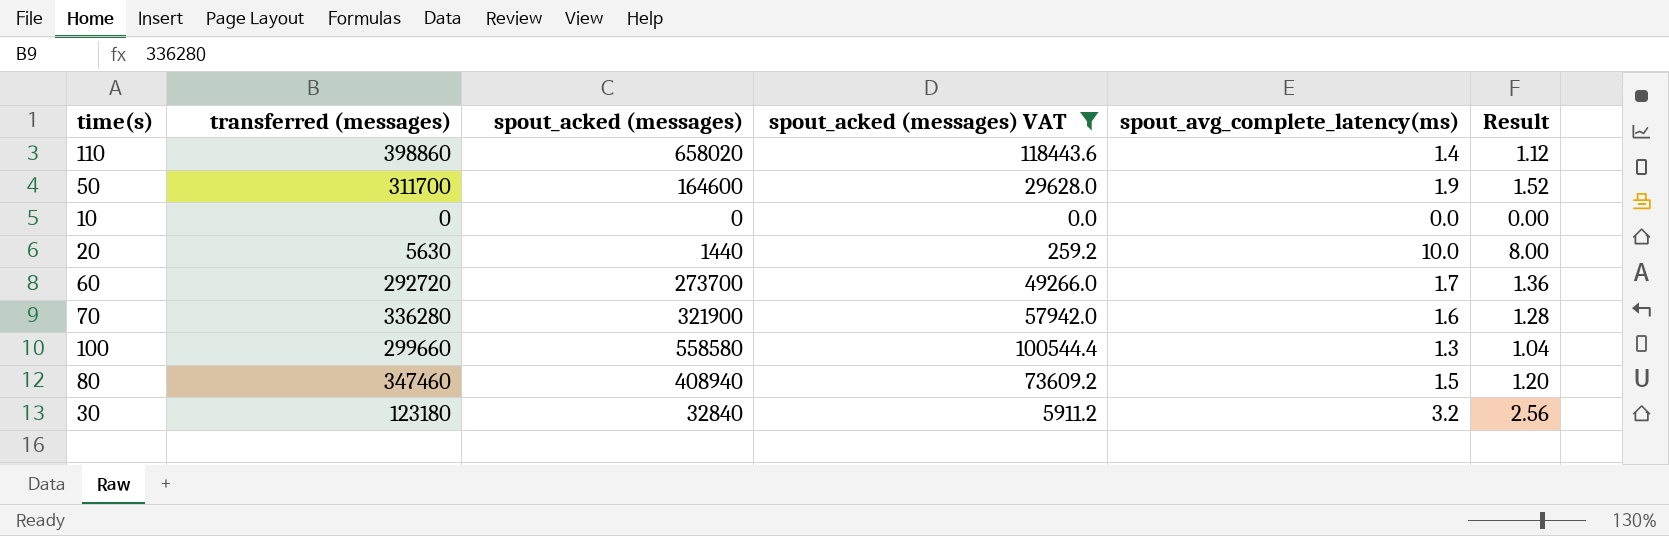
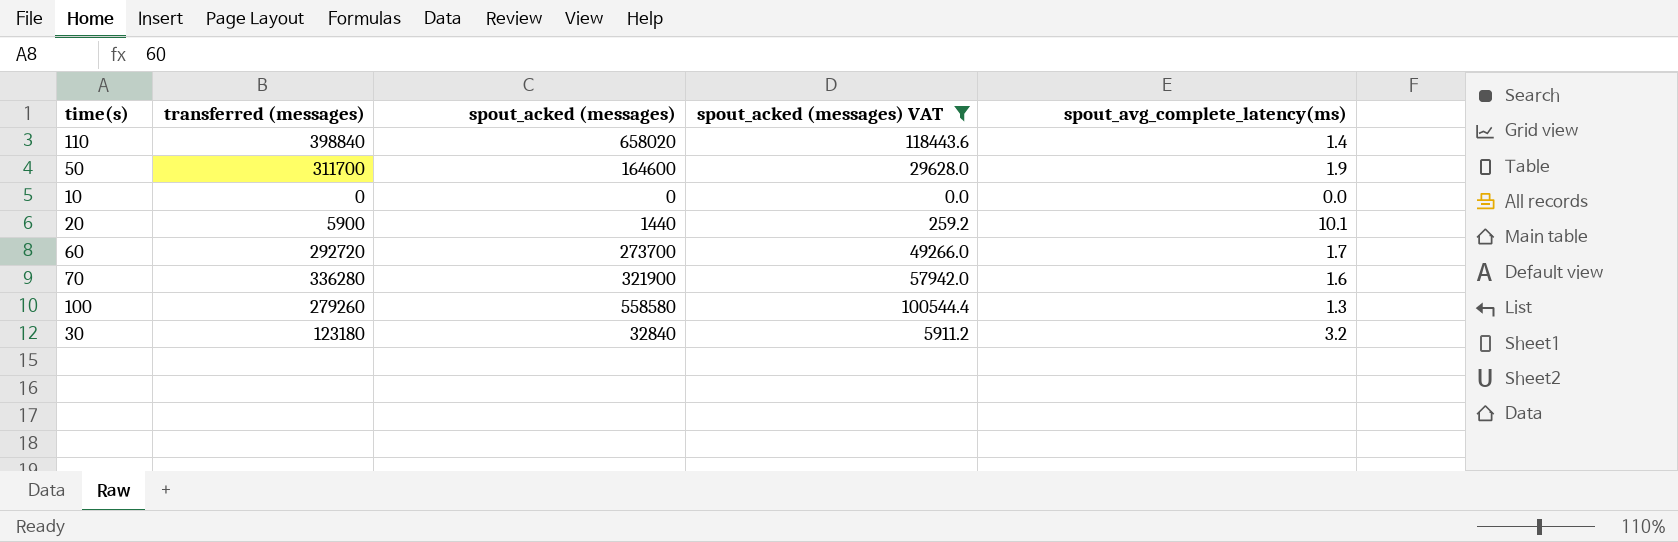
column Result | formula: [spout_avg_complete_latency(ms)] * 0.8 -> none
row 80: 347460 | 408940 | 73609.2 | 1.5 | 1.20 -> none
110 | transferred (messages): 398860 -> 398840
20 | transferred (messages): 5630 -> 5900
20 | spout_avg_complete_latency(ms): 10.0 -> 10.1
100 | transferred (messages): 299660 -> 279260

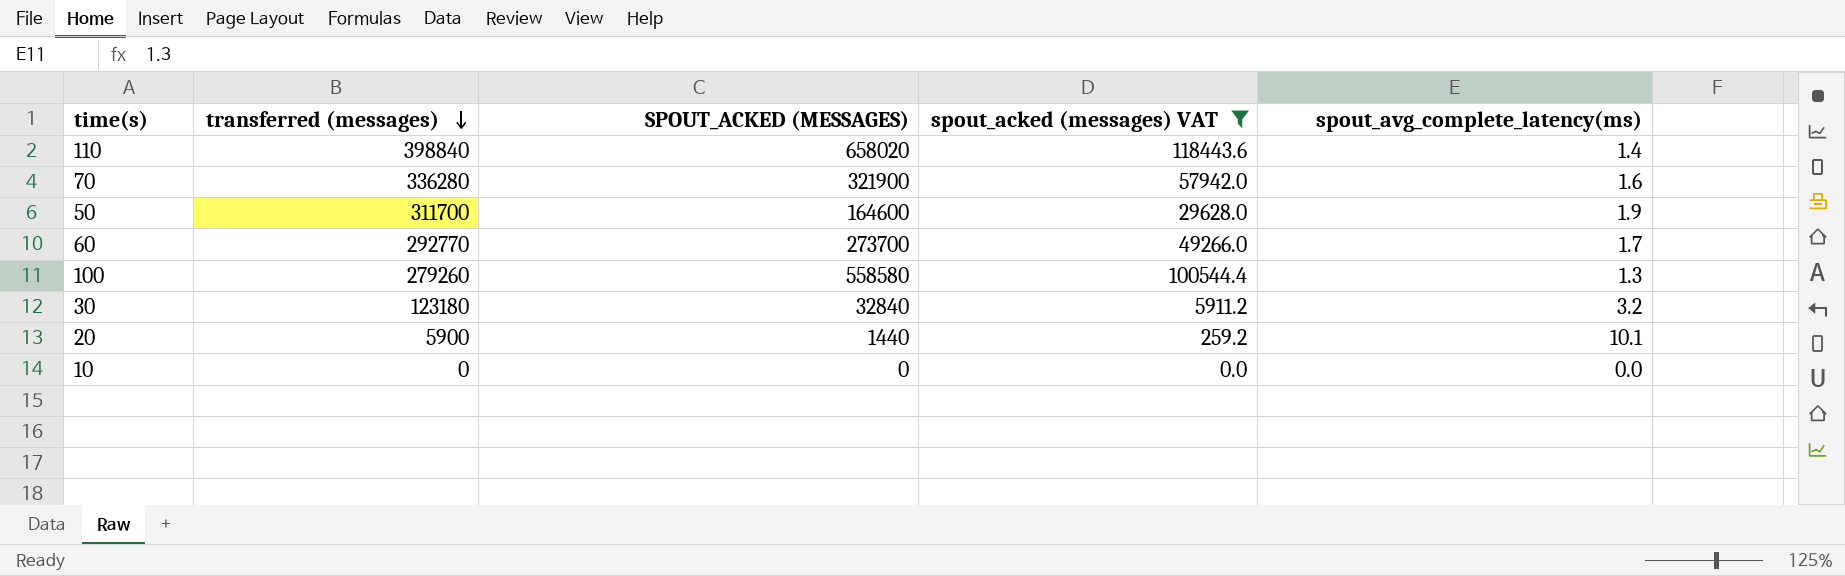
row order: none -> transferred (messages) descending
column name: spout_acked (messages) -> SPOUT_ACKED (MESSAGES)
60 | transferred (messages): 292720 -> 292770

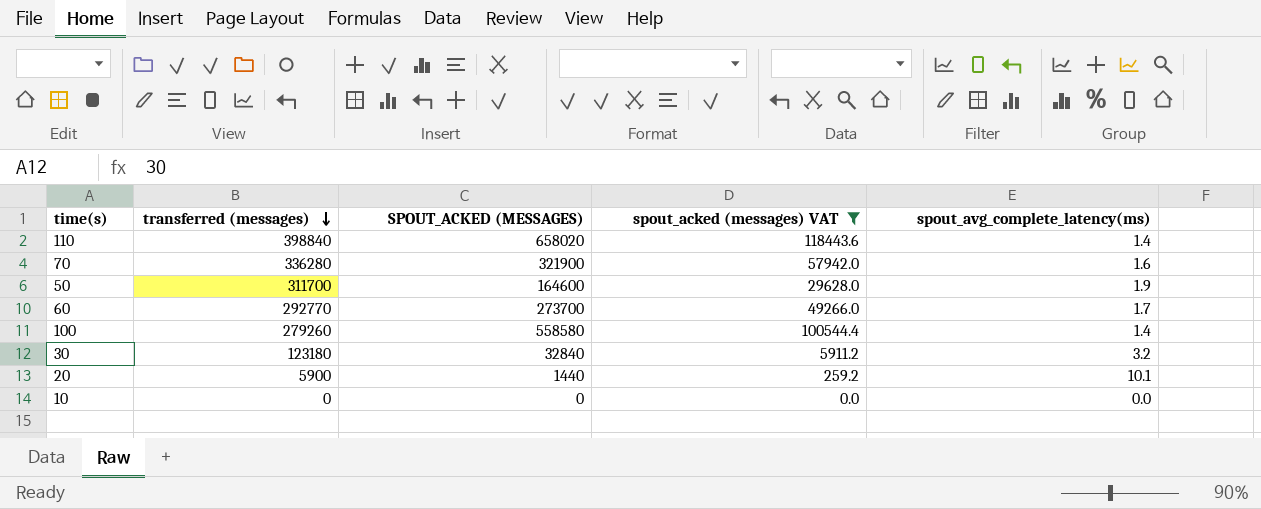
100 | spout_avg_complete_latency(ms): 1.3 -> 1.4

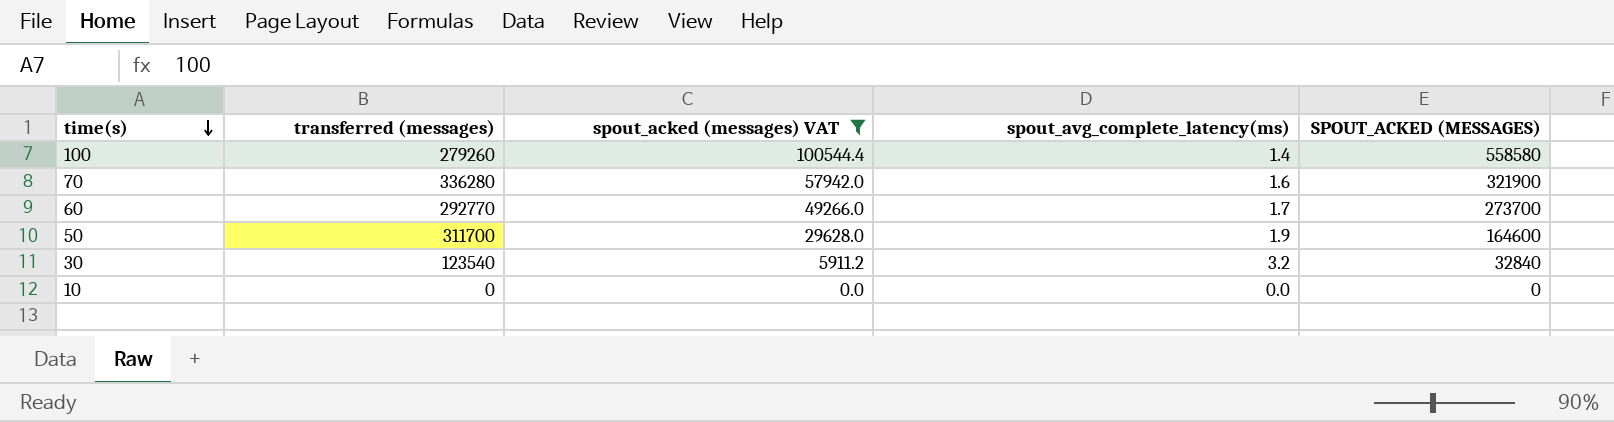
row order: transferred (messages) descending -> time(s) descending
column SPOUT_ACKED (MESSAGES) | position: 3 -> 5
row 110: 398840 | 658020 | 118443.6 | 1.4 -> none
row 20: 5900 | 1440 | 259.2 | 10.1 -> none
30 | transferred (messages): 123180 -> 123540

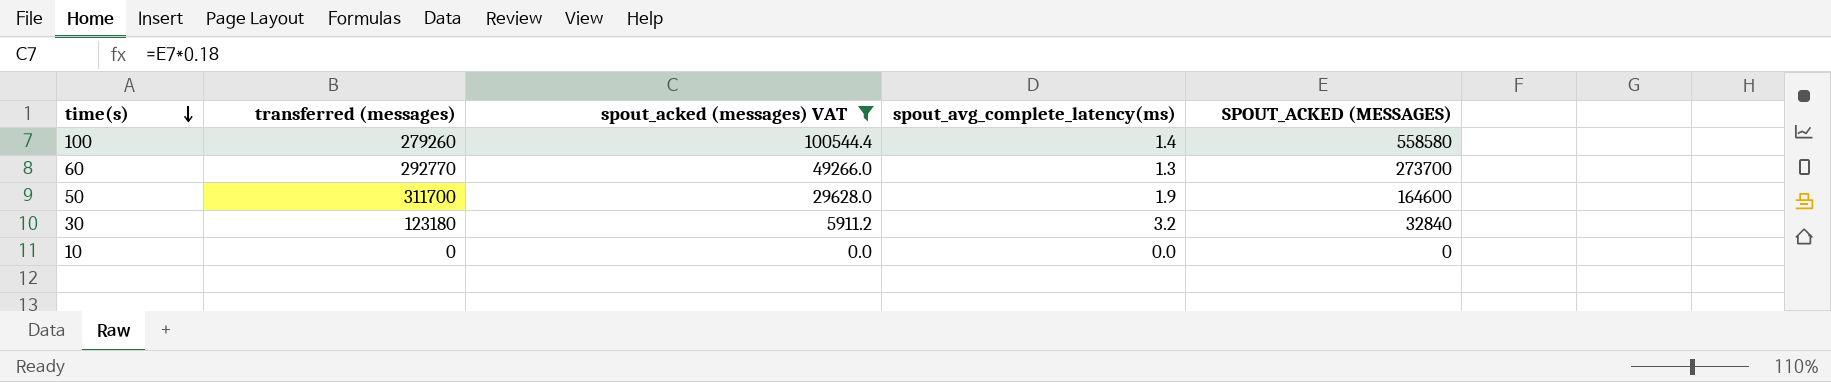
row 70: 336280 | 57942.0 | 1.6 | 321900 -> none
60 | spout_avg_complete_latency(ms): 1.7 -> 1.3
30 | transferred (messages): 123540 -> 123180

